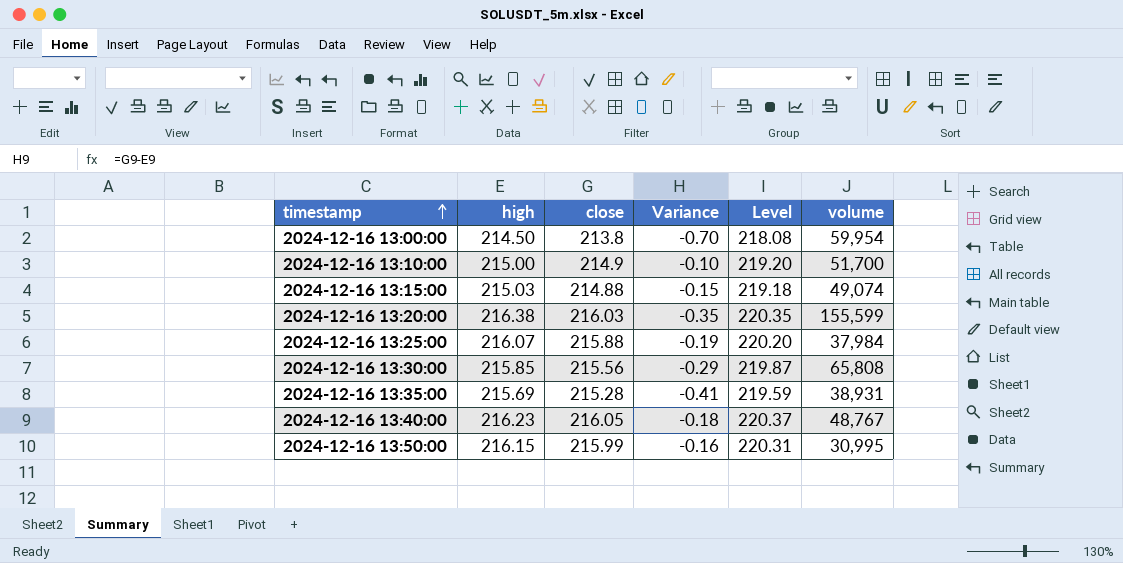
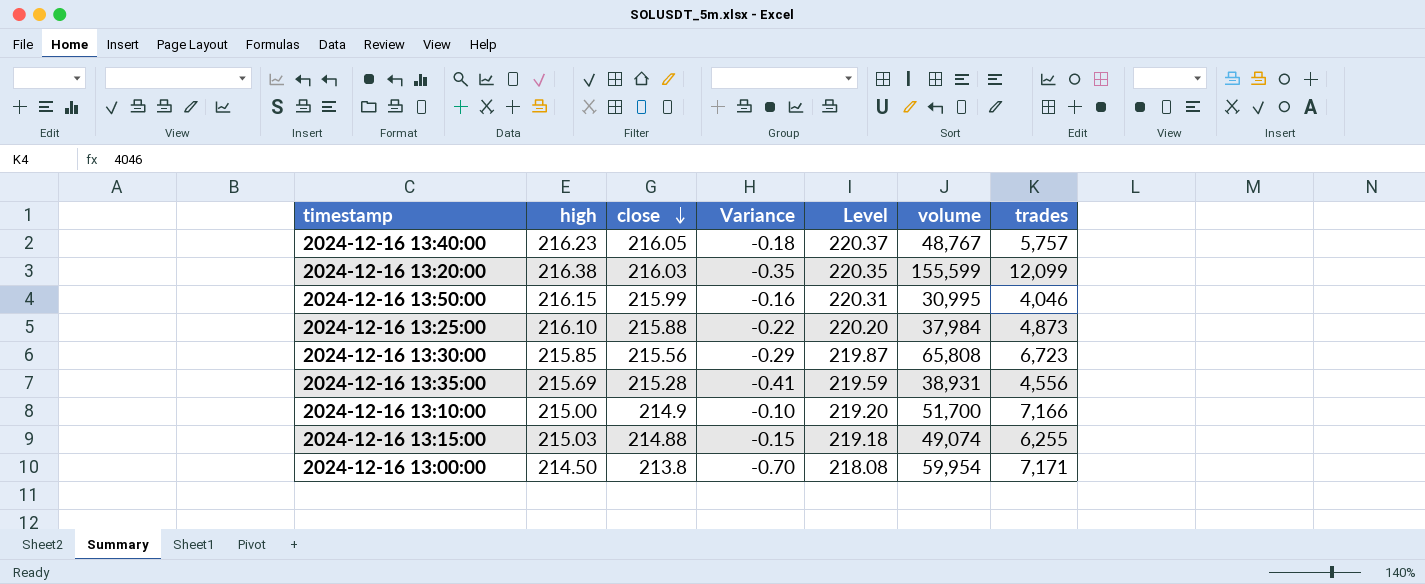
row order: timestamp ascending -> close descending
column trades | position: none -> 7
2024-12-16 13:25:00 | high: 216.07 -> 216.10
2024-12-16 13:25:00 | Variance: -0.19 -> -0.22

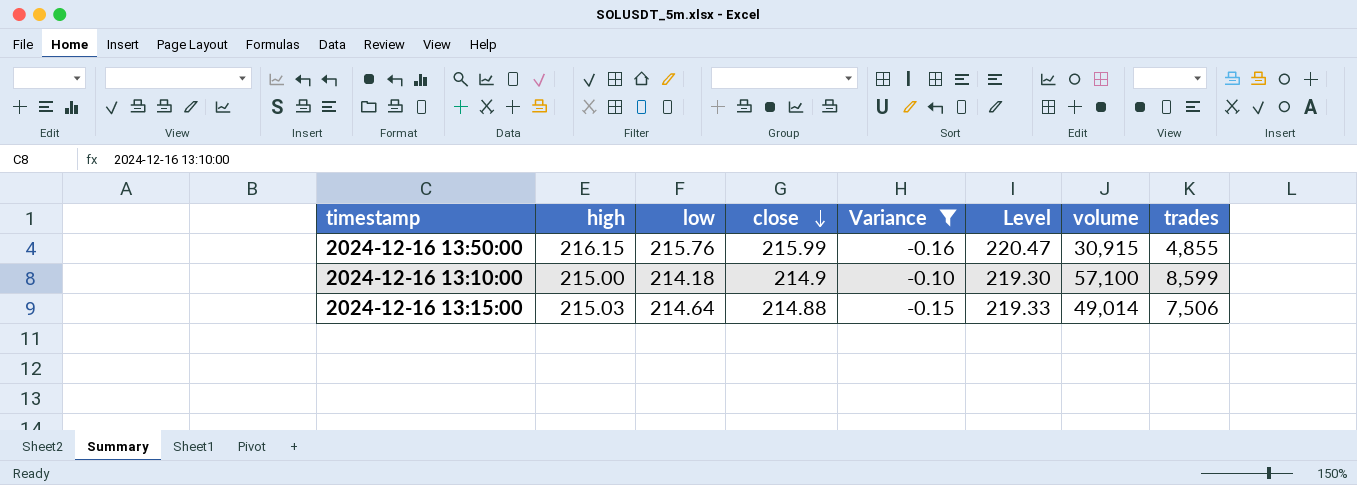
filter: none -> Variance >= -0.16
column low | position: none -> 3
column Level | formula: [close] * 1.02 -> [high] * 1.02
2024-12-16 13:50:00 | volume: 30,995 -> 30,915
2024-12-16 13:50:00 | trades: 4,046 -> 4,855
2024-12-16 13:10:00 | volume: 51,700 -> 57,100
2024-12-16 13:10:00 | trades: 7,166 -> 8,599
2024-12-16 13:15:00 | volume: 49,074 -> 49,014
2024-12-16 13:15:00 | trades: 6,255 -> 7,506

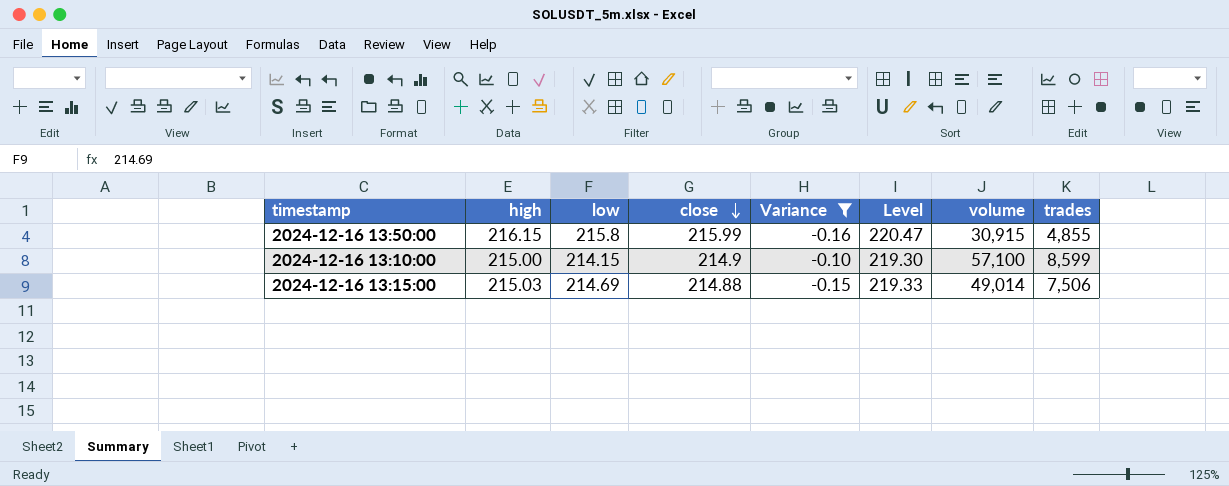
2024-12-16 13:50:00 | low: 215.76 -> 215.8
2024-12-16 13:10:00 | low: 214.18 -> 214.15
2024-12-16 13:15:00 | low: 214.64 -> 214.69

